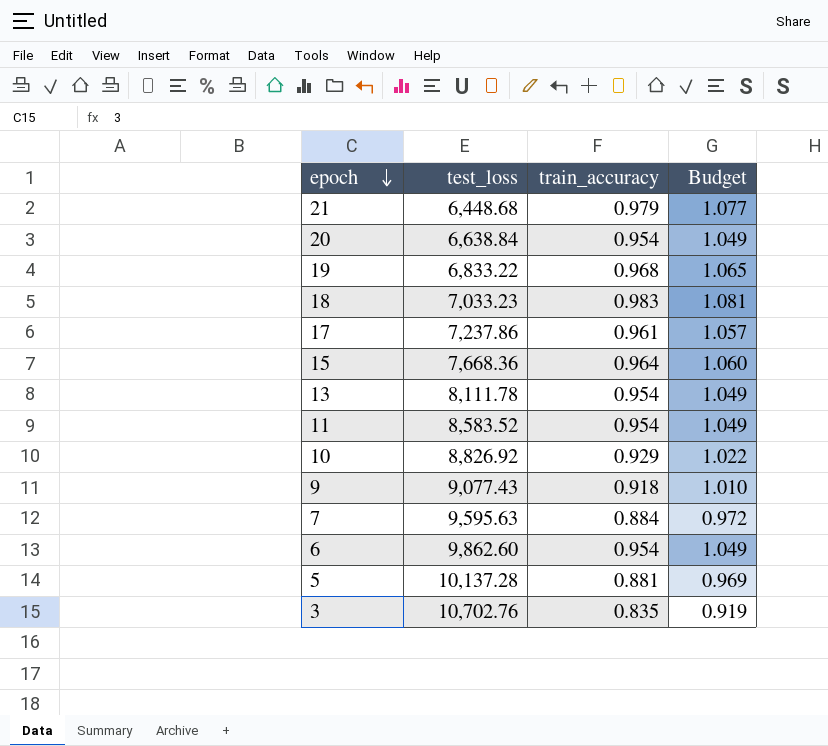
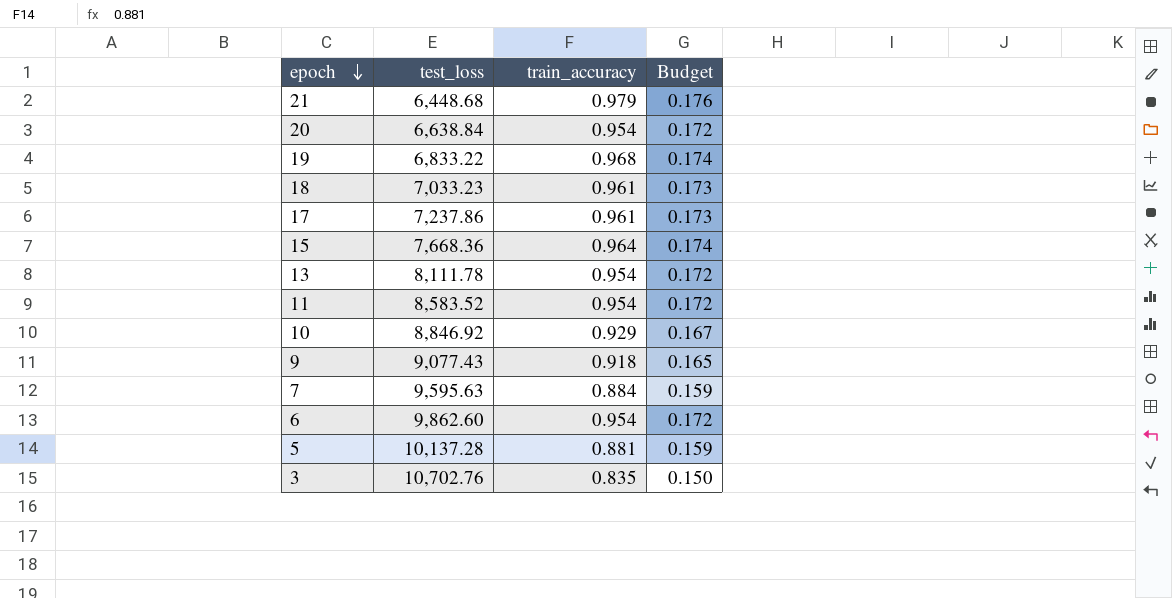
column Budget | formula: [train_accuracy] * 1.1 -> [train_accuracy] * 0.18
18 | train_accuracy: 0.983 -> 0.961
10 | test_loss: 8,826.92 -> 8,846.92

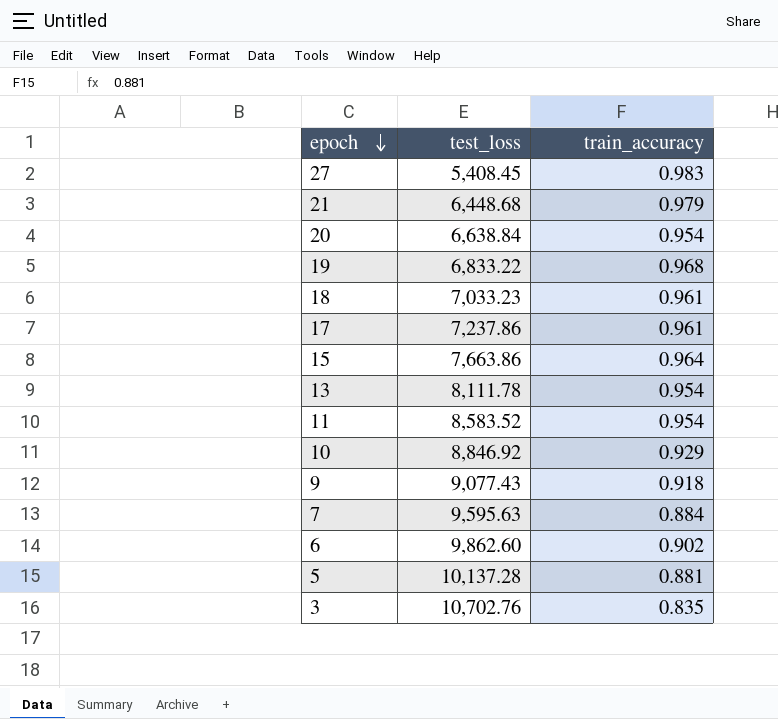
column Budget | formula: [train_accuracy] * 0.18 -> none
row 27: none -> 5,408.45 | 0.983
15 | test_loss: 7,668.36 -> 7,663.86
6 | train_accuracy: 0.954 -> 0.902

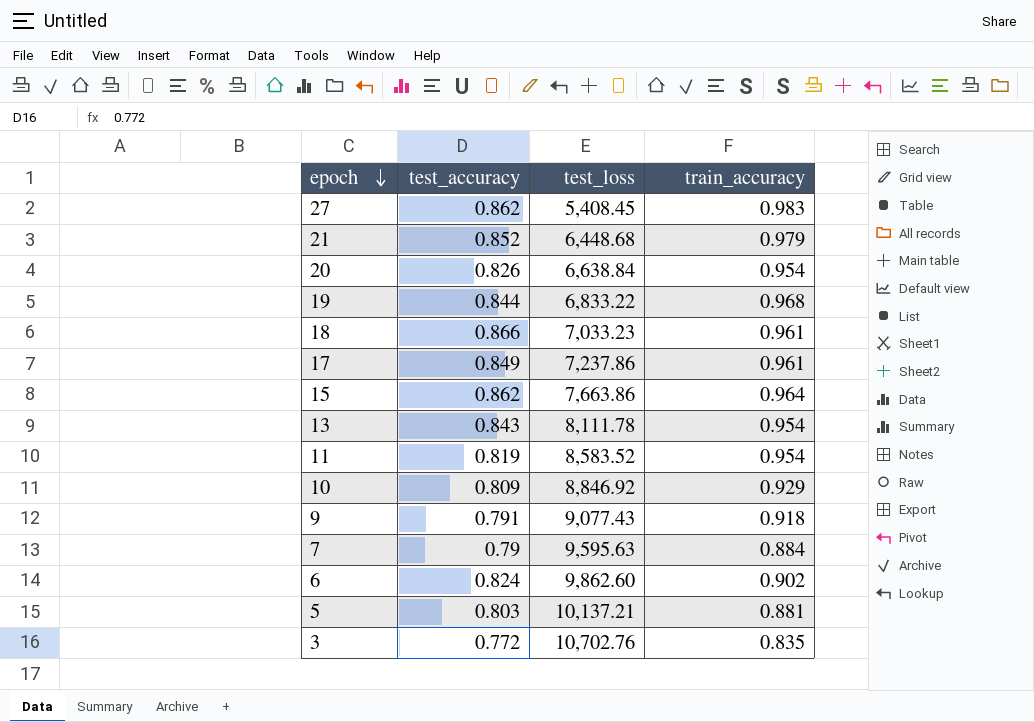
column test_accuracy | position: none -> 2
5 | test_loss: 10,137.28 -> 10,137.21

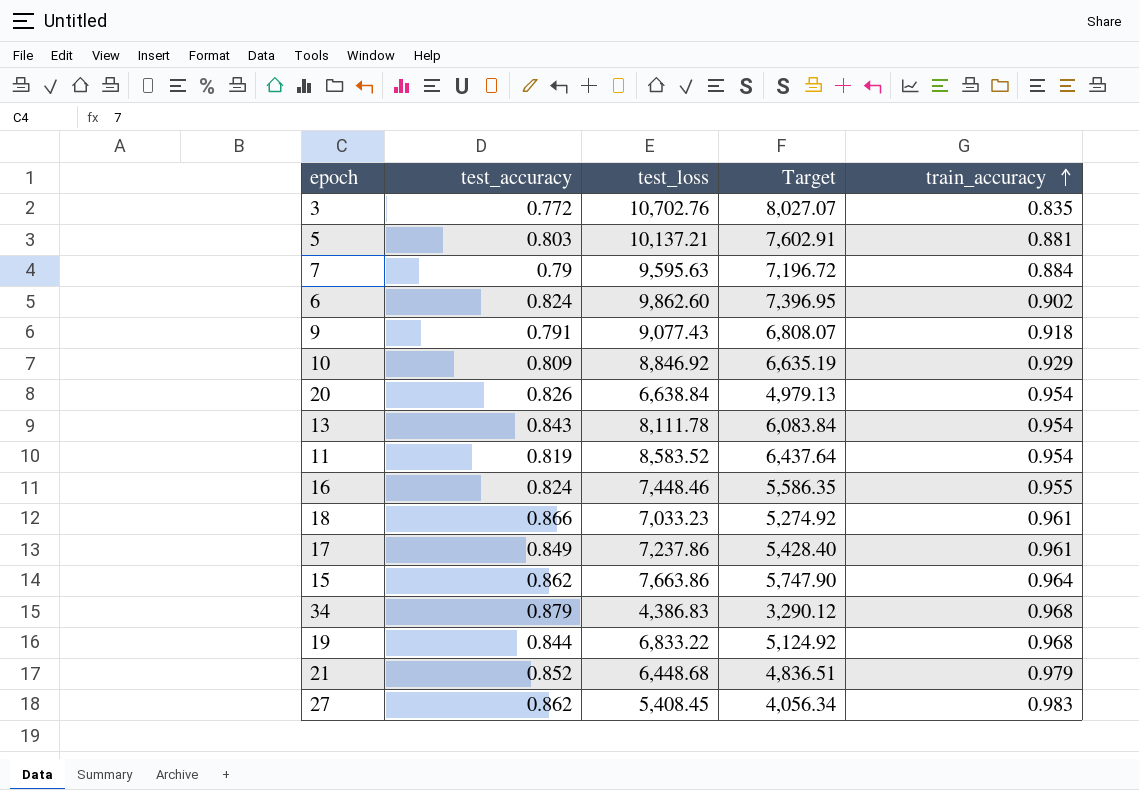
row order: epoch descending -> train_accuracy ascending
column Target | formula: none -> [test_loss] * 0.75
row 16: none -> 0.824 | 7,448.46 | 5,586.35 | 0.955
row 34: none -> 0.879 | 4,386.83 | 3,290.12 | 0.968

